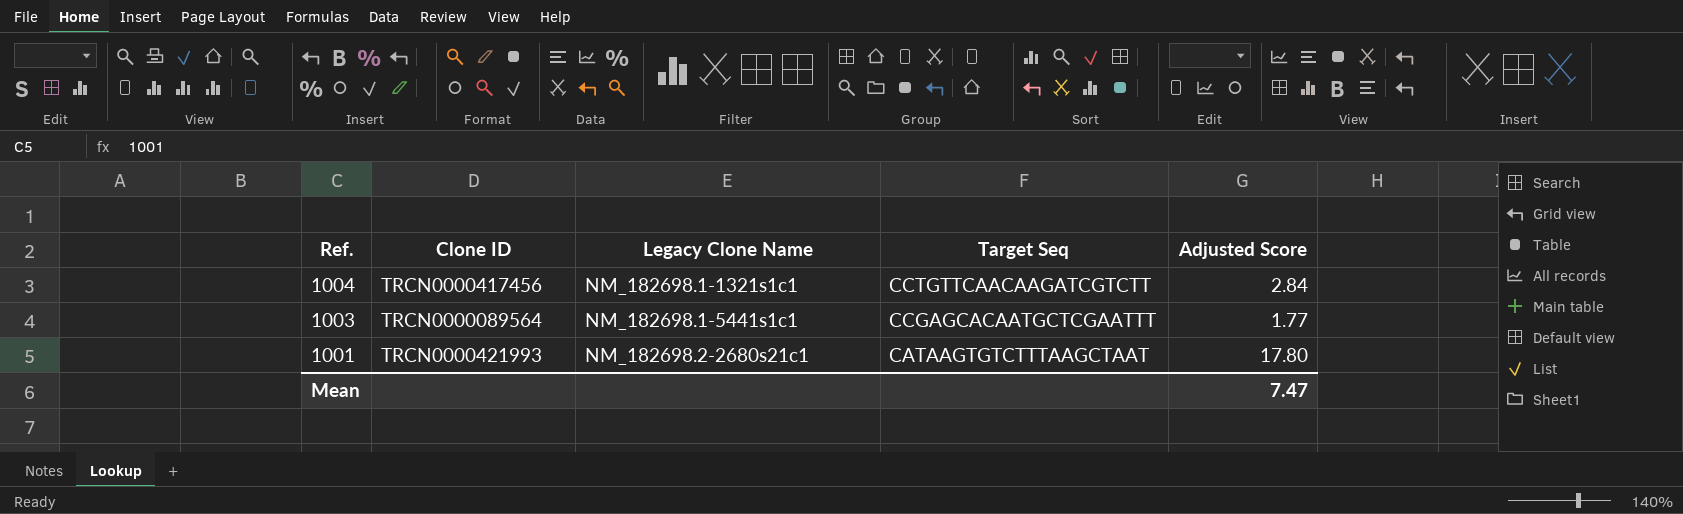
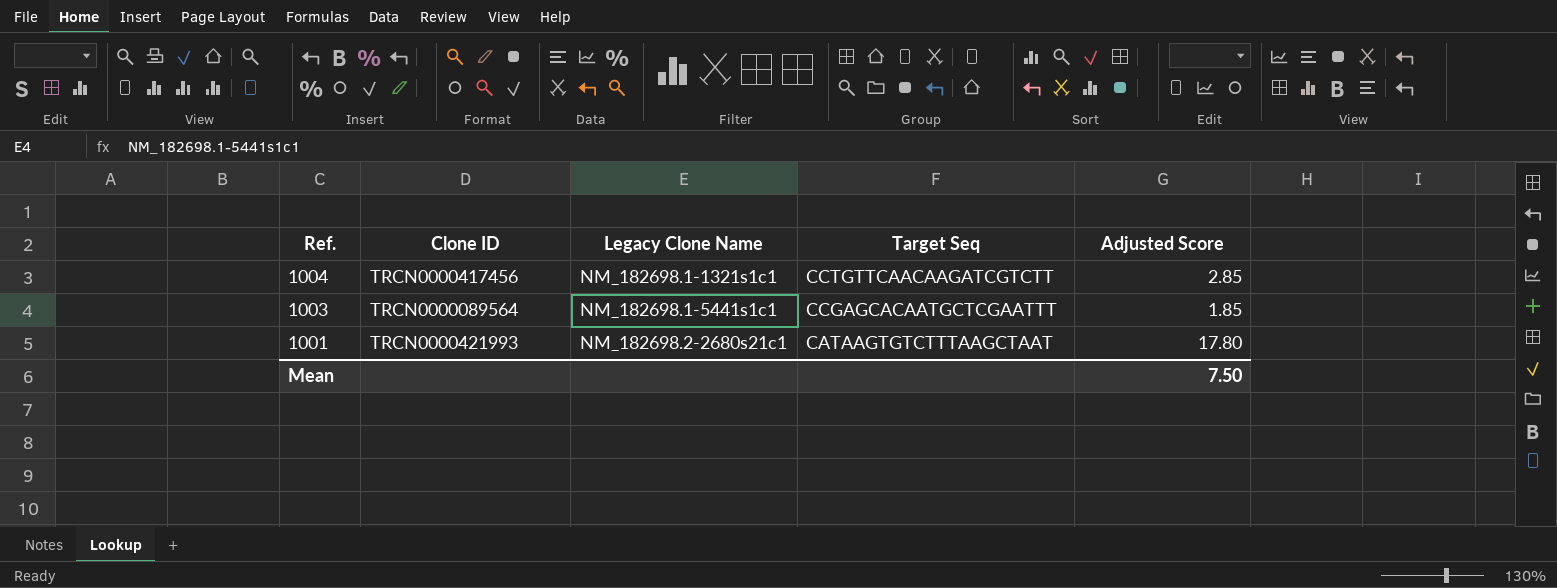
1004 | Adjusted Score: 2.84 -> 2.85
1003 | Adjusted Score: 1.77 -> 1.85
Mean | Adjusted Score: 7.47 -> 7.50

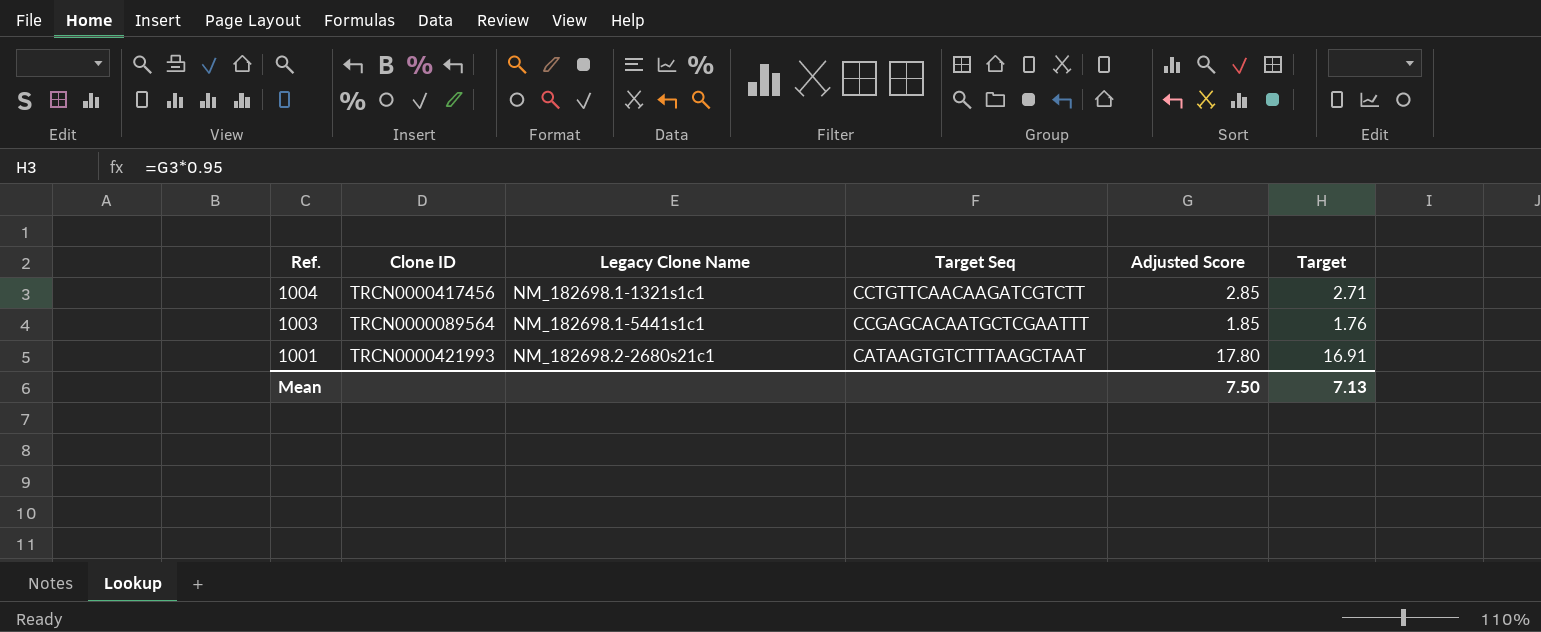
column Target | formula: none -> [Adjusted Score] * 0.95

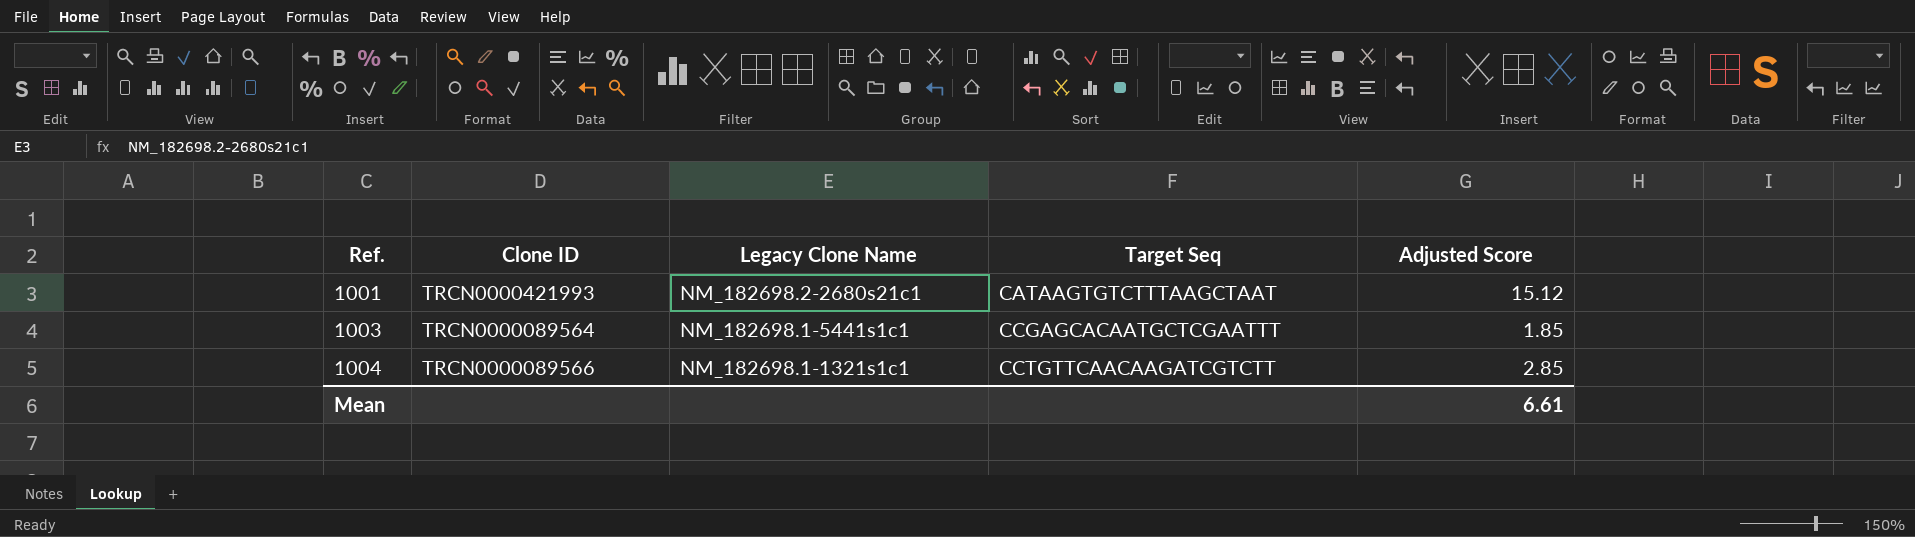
row order: Ref. descending -> Ref. ascending
column Target | formula: [Adjusted Score] * 0.95 -> none
1001 | Adjusted Score: 17.80 -> 15.12
1004 | Clone ID: TRCN0000417456 -> TRCN0000089566
Mean | Adjusted Score: 7.50 -> 6.61

